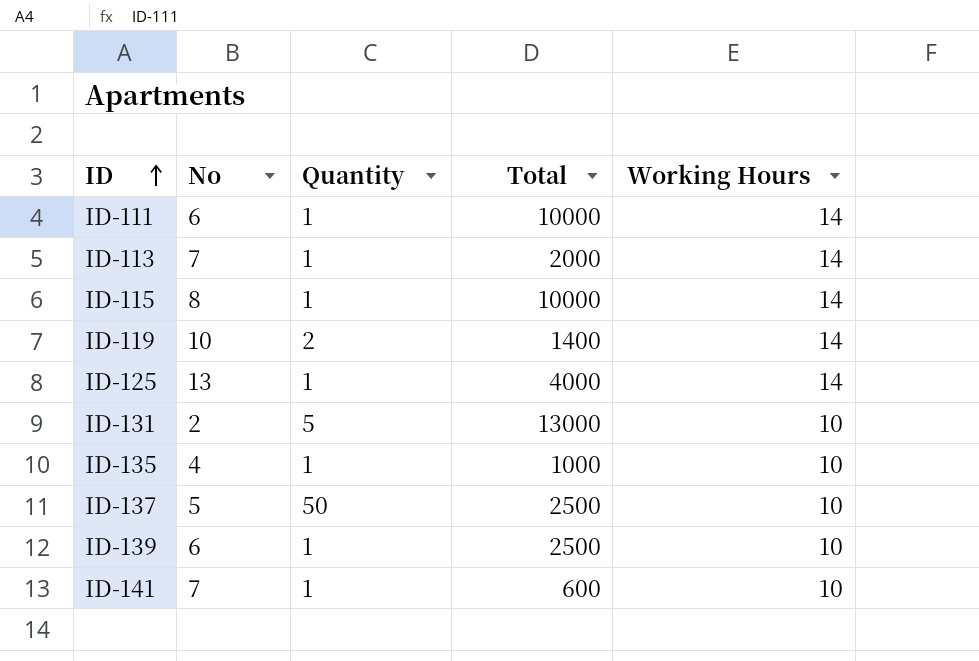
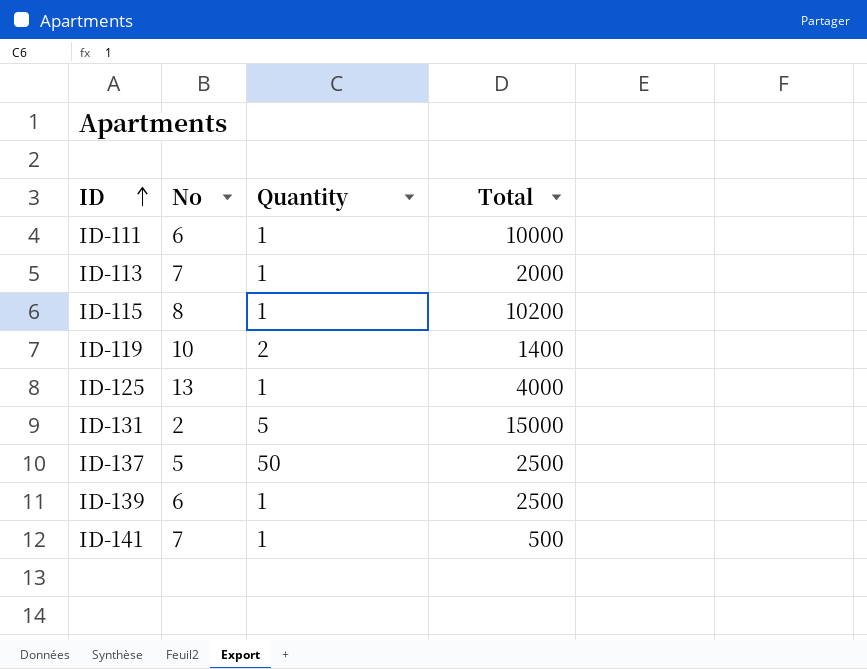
column Working Hours | position: 5 -> none
row ID-135: 4 | 1 | 1000 | 10 -> none
ID-115 | Total: 10000 -> 10200
ID-131 | Total: 13000 -> 15000
ID-141 | Total: 600 -> 500

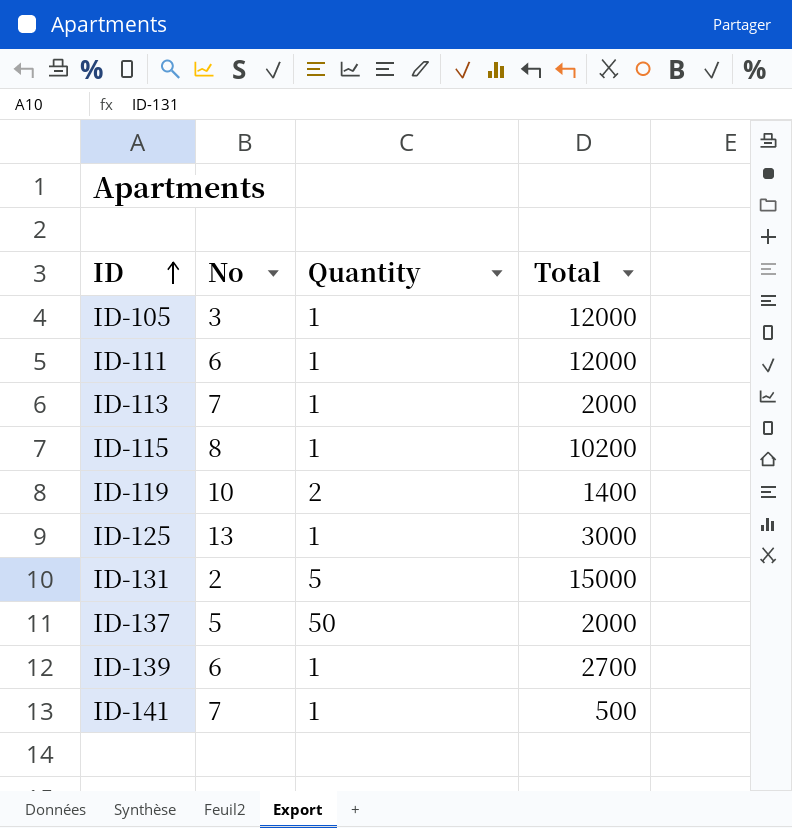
row ID-105: none -> 3 | 1 | 12000
ID-111 | Total: 10000 -> 12000
ID-125 | Total: 4000 -> 3000
ID-137 | Total: 2500 -> 2000
ID-139 | Total: 2500 -> 2700

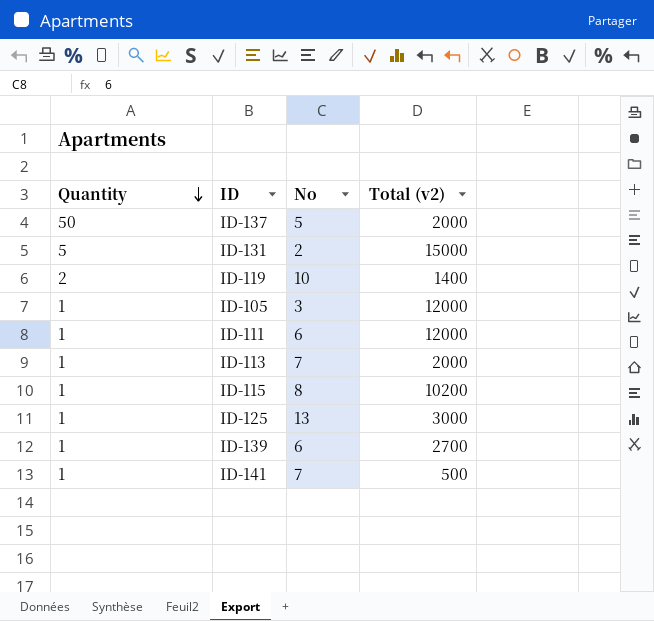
row order: ID ascending -> Quantity descending
column Quantity | position: 3 -> 1
column name: Total -> Total (v2)

